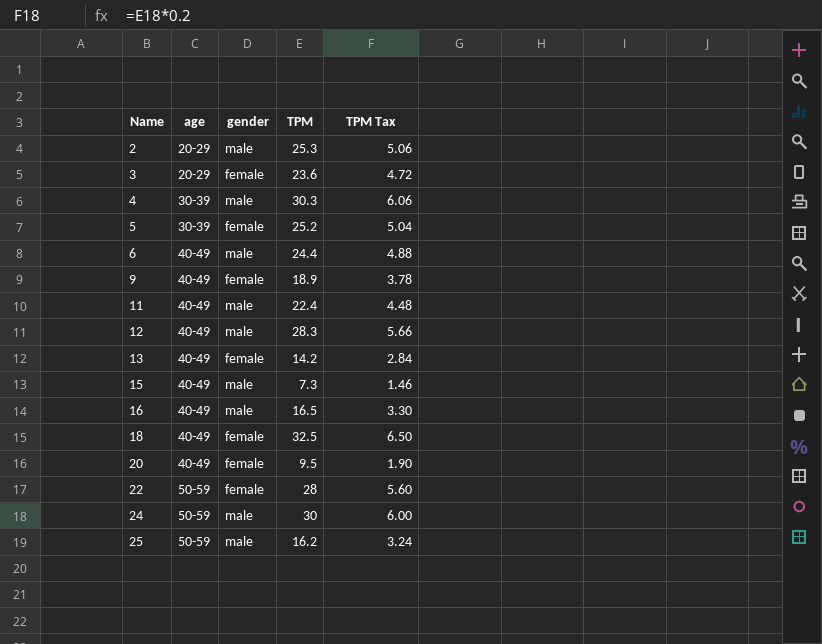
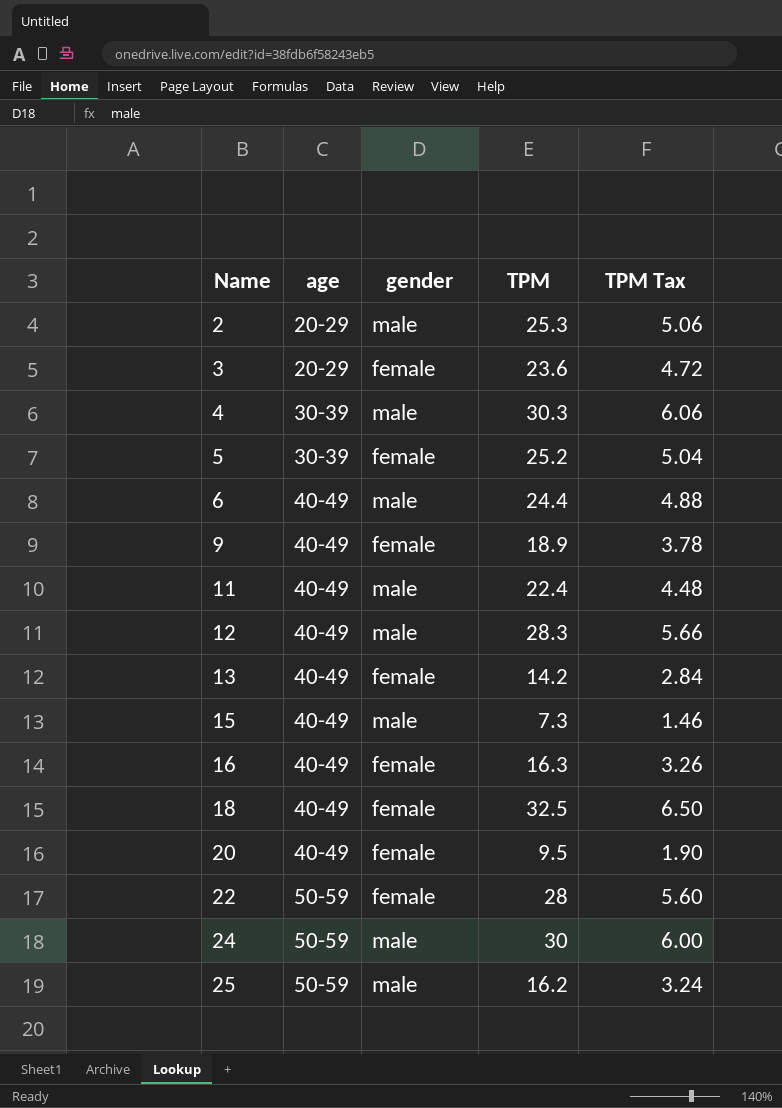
16 | gender: male -> female
16 | TPM: 16.5 -> 16.3
16 | TPM Tax: 3.30 -> 3.26

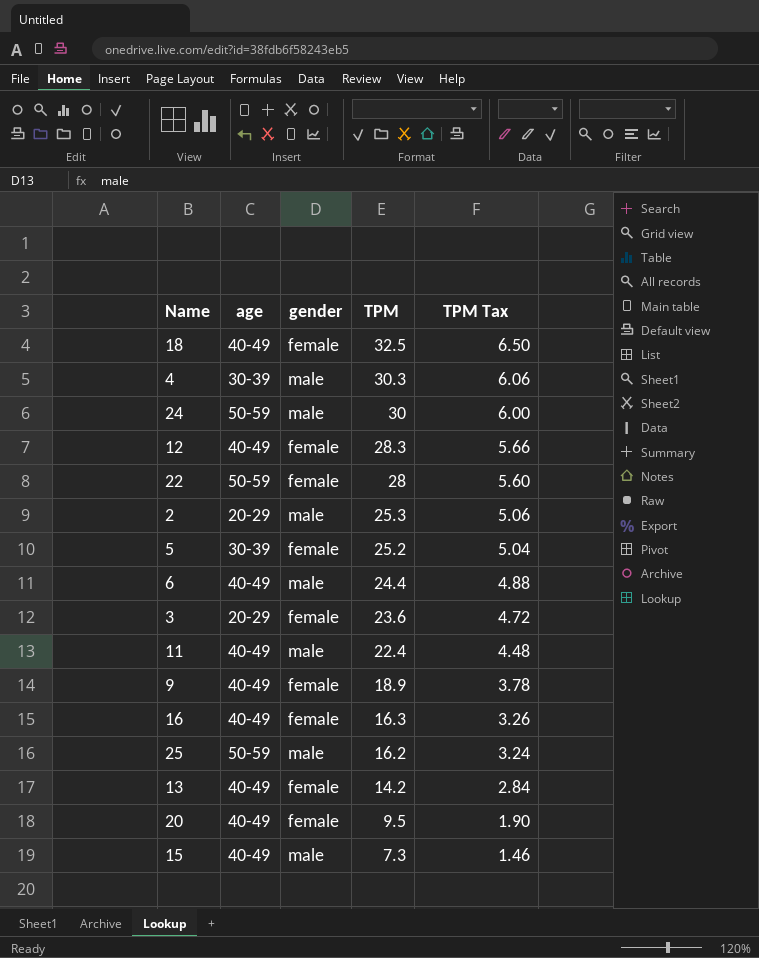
row order: Name ascending -> TPM descending
12 | gender: male -> female

